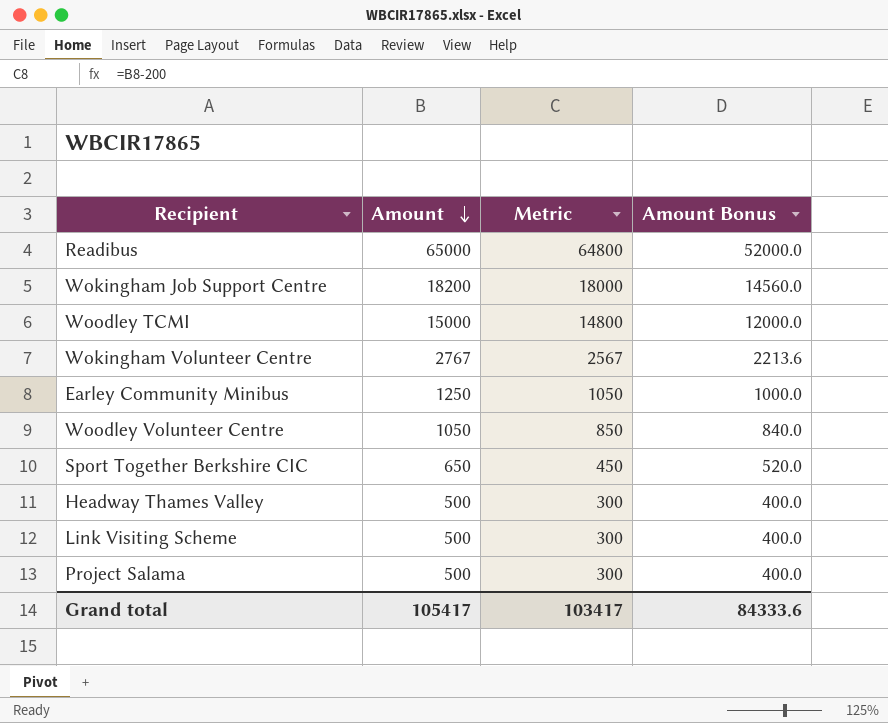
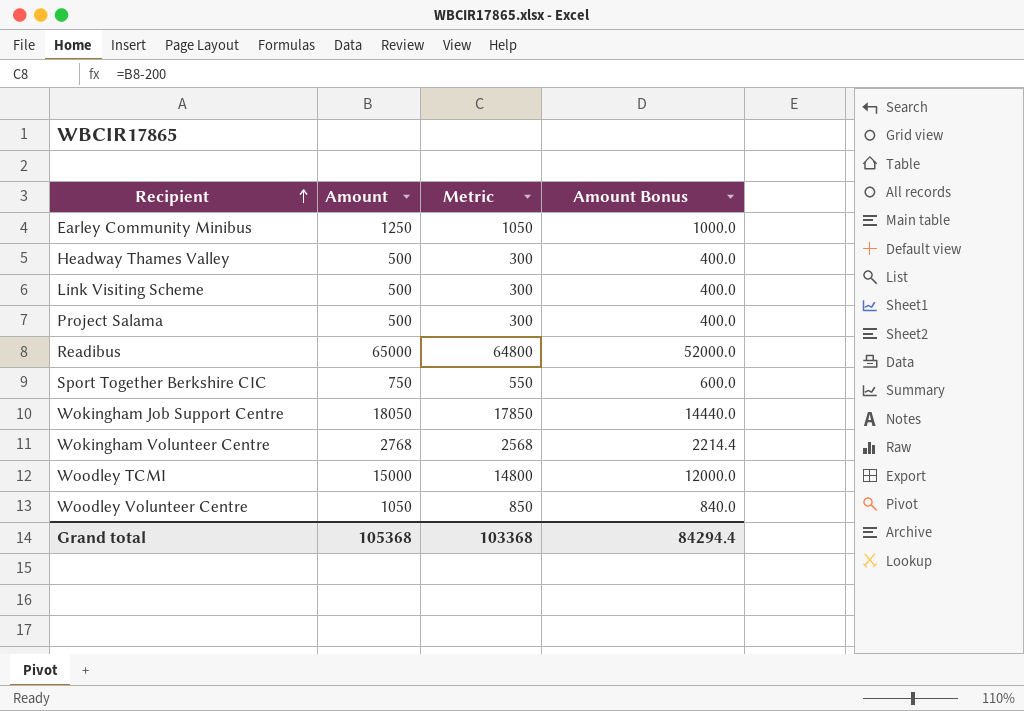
row order: Amount descending -> Recipient ascending
Sport Together Berkshire CIC | Amount: 650 -> 750
Sport Together Berkshire CIC | Metric: 450 -> 550
Sport Together Berkshire CIC | Amount Bonus: 520.0 -> 600.0
Wokingham Job Support Centre | Amount: 18200 -> 18050
Wokingham Job Support Centre | Metric: 18000 -> 17850
Wokingham Job Support Centre | Amount Bonus: 14560.0 -> 14440.0
Wokingham Volunteer Centre | Amount: 2767 -> 2768
Wokingham Volunteer Centre | Metric: 2567 -> 2568
Wokingham Volunteer Centre | Amount Bonus: 2213.6 -> 2214.4
Grand total | Amount: 105417 -> 105368
Grand total | Metric: 103417 -> 103368
Grand total | Amount Bonus: 84333.6 -> 84294.4

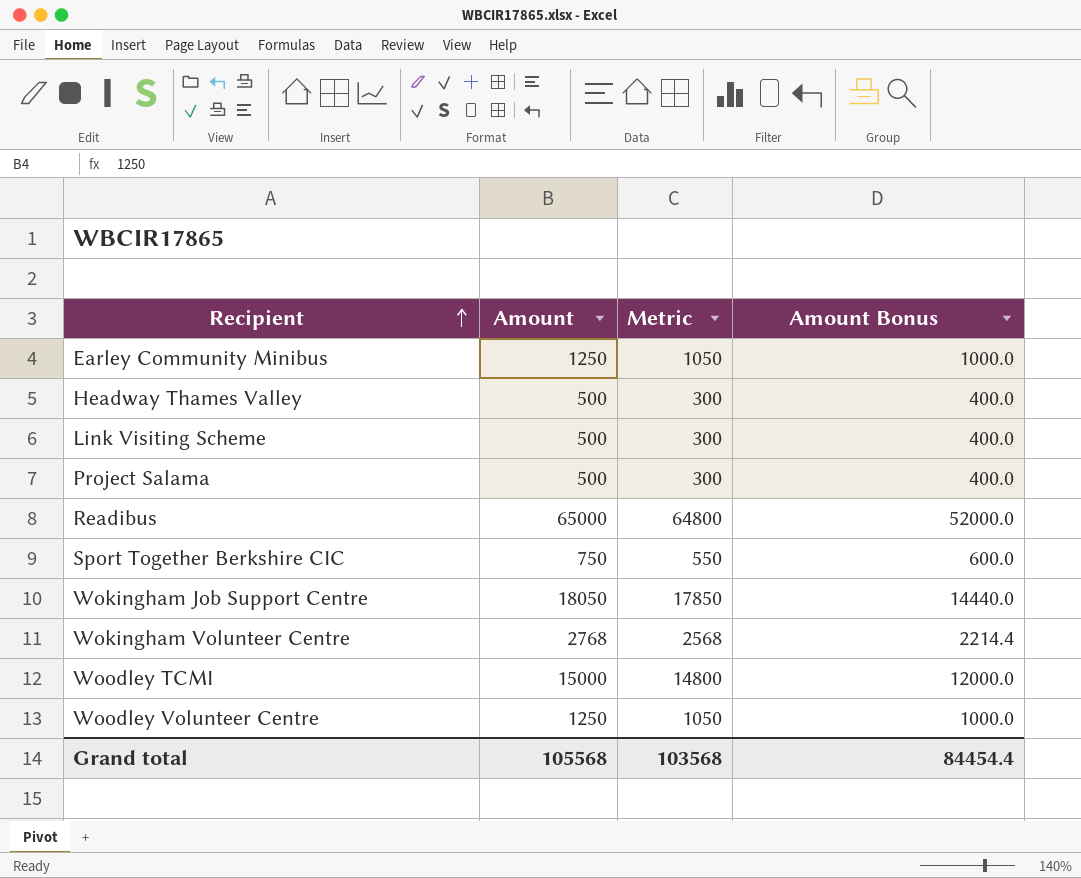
Woodley Volunteer Centre | Amount: 1050 -> 1250
Woodley Volunteer Centre | Metric: 850 -> 1050
Woodley Volunteer Centre | Amount Bonus: 840.0 -> 1000.0
Grand total | Amount: 105368 -> 105568
Grand total | Metric: 103368 -> 103568
Grand total | Amount Bonus: 84294.4 -> 84454.4

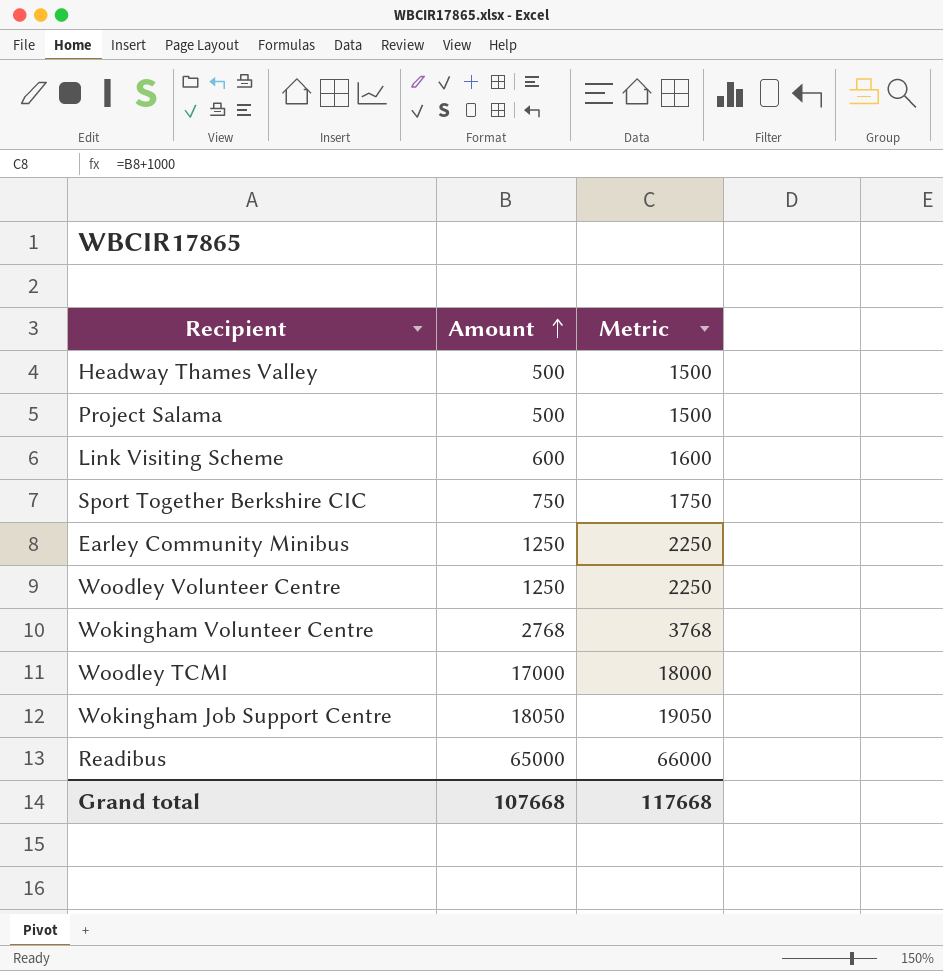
row order: Recipient ascending -> Amount ascending
column Amount Bonus | formula: [Amount] * 0.8 -> none
column Metric | formula: [Amount] - 200 -> [Amount] + 1000
Link Visiting Scheme | Amount: 500 -> 600
Woodley TCMI | Amount: 15000 -> 17000
Grand total | Amount: 105568 -> 107668
Grand total | Metric: 103568 -> 117668

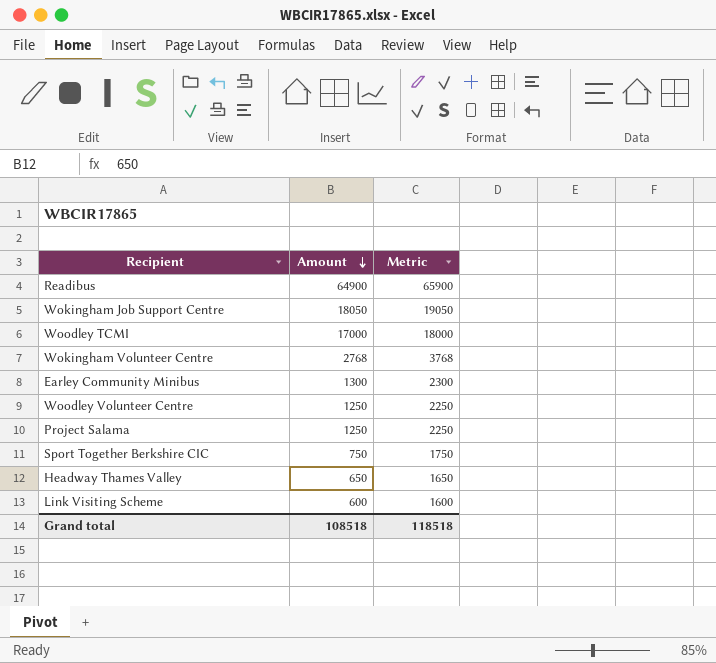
row order: Amount ascending -> Amount descending
Readibus | Amount: 65000 -> 64900
Readibus | Metric: 66000 -> 65900
Earley Community Minibus | Amount: 1250 -> 1300
Earley Community Minibus | Metric: 2250 -> 2300
Project Salama | Amount: 500 -> 1250
Project Salama | Metric: 1500 -> 2250
Headway Thames Valley | Amount: 500 -> 650
Headway Thames Valley | Metric: 1500 -> 1650
Grand total | Amount: 107668 -> 108518
Grand total | Metric: 117668 -> 118518

